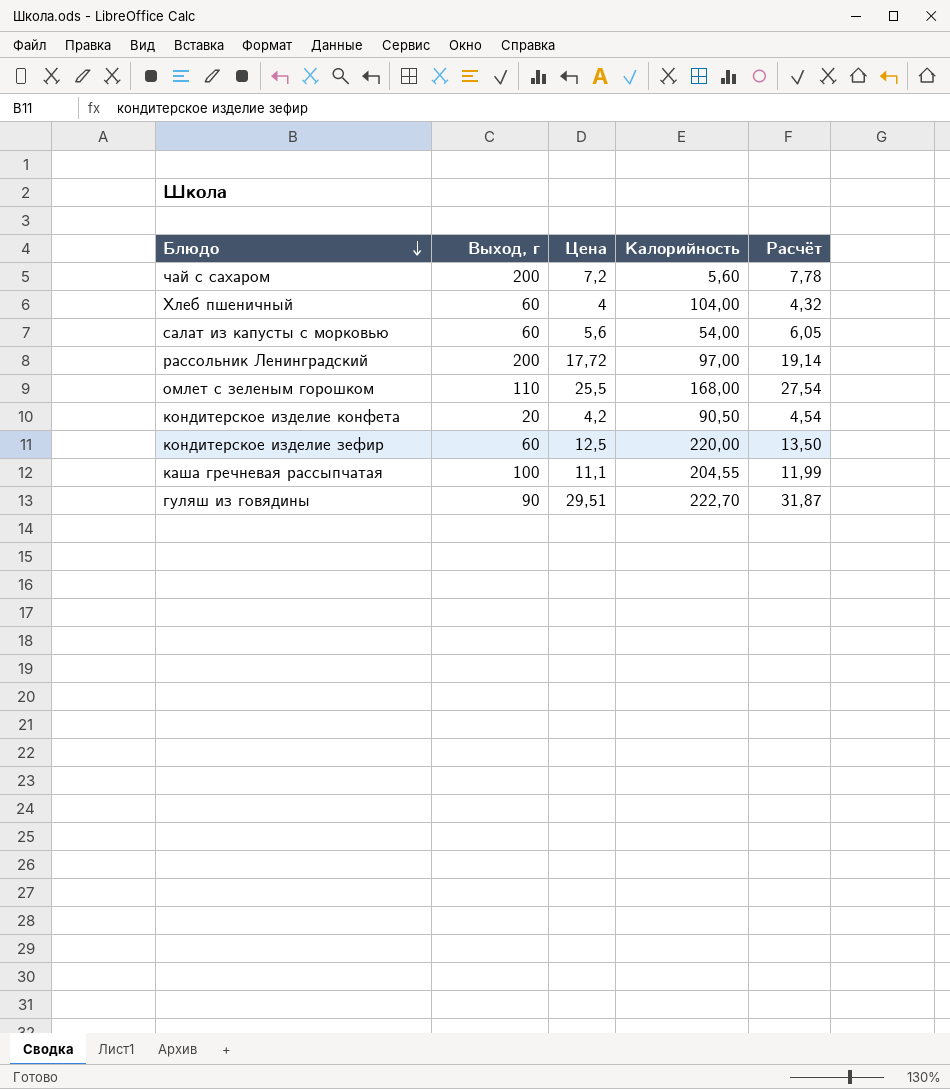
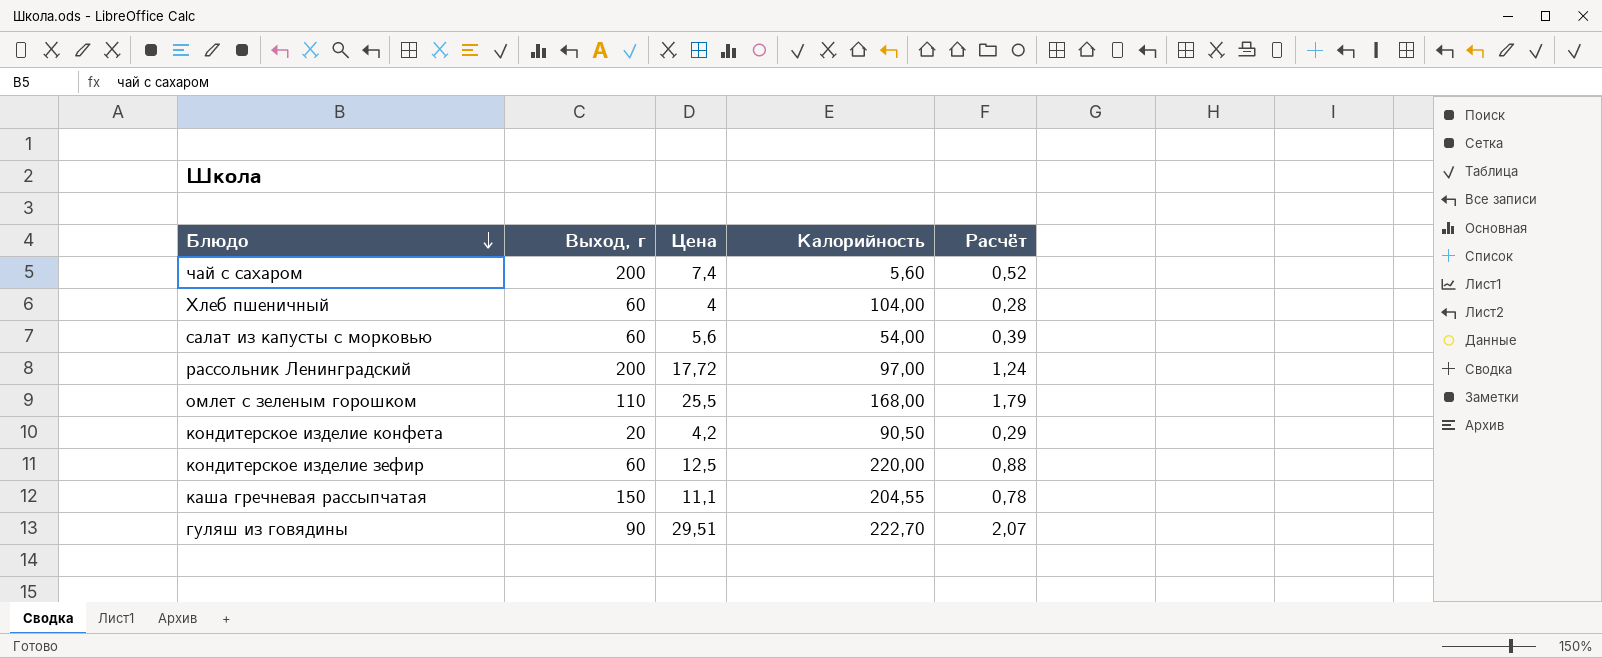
column Расчёт | formula: [Цена] * 1,08 -> [Цена] * 0,07
чай с сахаром | Цена: 7,2 -> 7,4
каша гречневая рассыпчатая | Выход, г: 100 -> 150

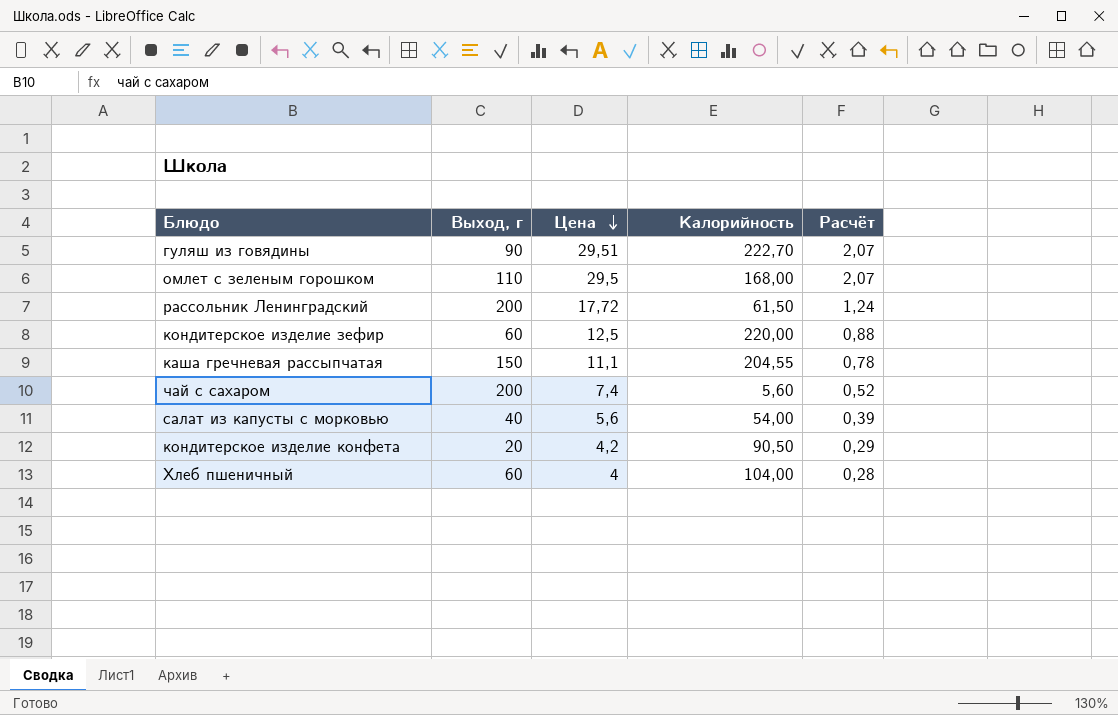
row order: Блюдо descending -> Цена descending
омлет с зеленым горошком | Цена: 25,5 -> 29,5
омлет с зеленым горошком | Расчёт: 1,79 -> 2,07
рассольник Ленинградский | Калорийность: 97,00 -> 61,50
салат из капусты с морковью | Выход, г: 60 -> 40

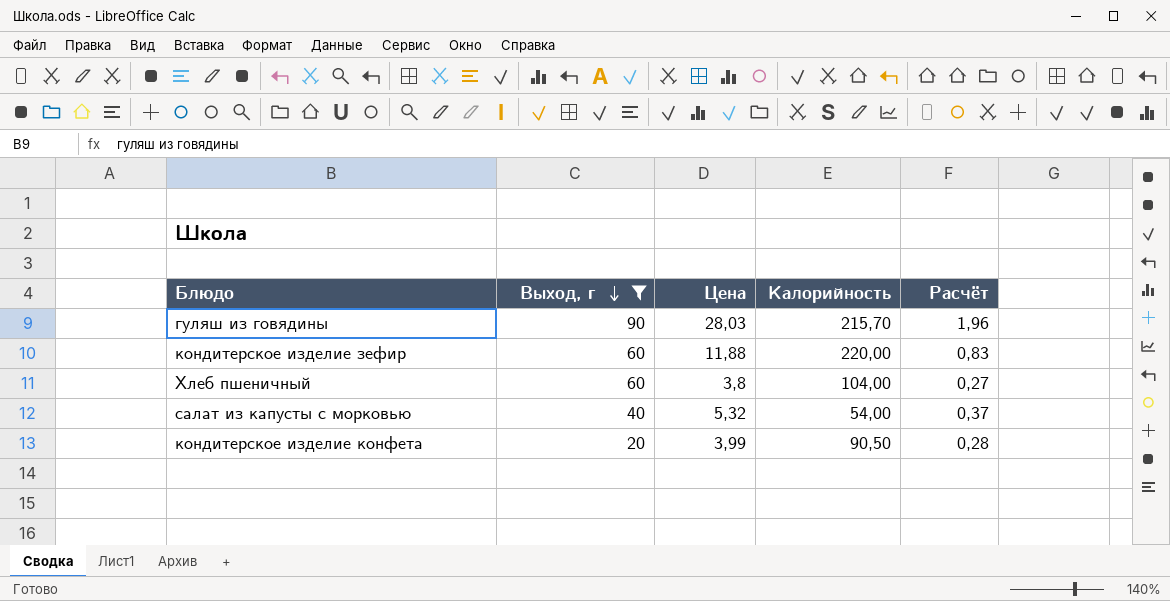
filter: none -> Выход, г <= 90
row order: Цена descending -> Выход, г descending
гуляш из говядины | Цена: 29,51 -> 28,03
гуляш из говядины | Калорийность: 222,70 -> 215,70
гуляш из говядины | Расчёт: 2,07 -> 1,96
кондитерское изделие зефир | Цена: 12,5 -> 11,88
кондитерское изделие зефир | Расчёт: 0,88 -> 0,83
Хлеб пшеничный | Цена: 4 -> 3,8
Хлеб пшеничный | Расчёт: 0,28 -> 0,27
салат из капусты с морковью | Цена: 5,6 -> 5,32
салат из капусты с морковью | Расчёт: 0,39 -> 0,37
кондитерское изделие конфета | Цена: 4,2 -> 3,99
кондитерское изделие конфета | Расчёт: 0,29 -> 0,28

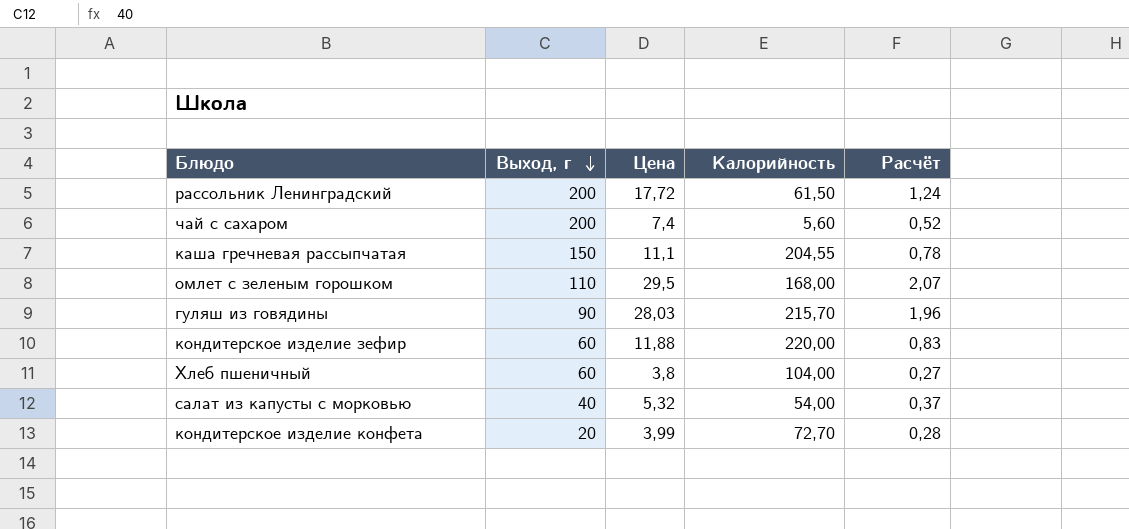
filter: Выход, г <= 90 -> none
кондитерское изделие конфета | Калорийность: 90,50 -> 72,70

